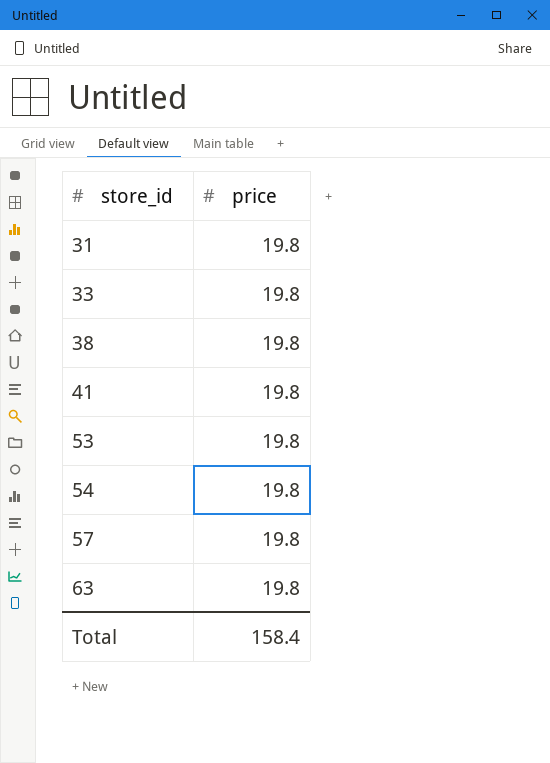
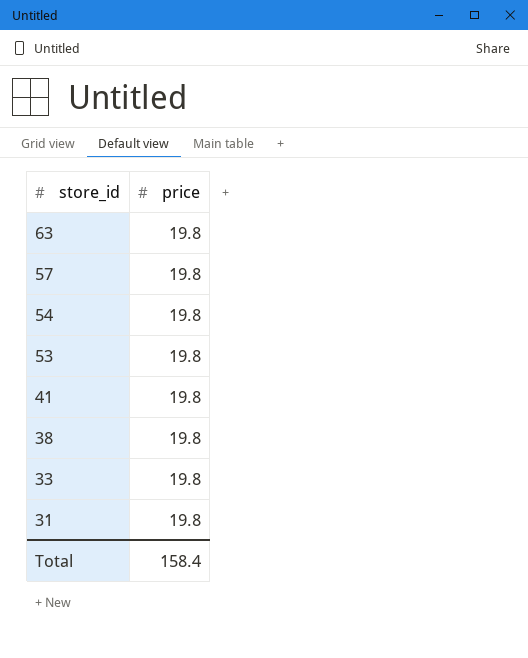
row order: store_id ascending -> store_id descending

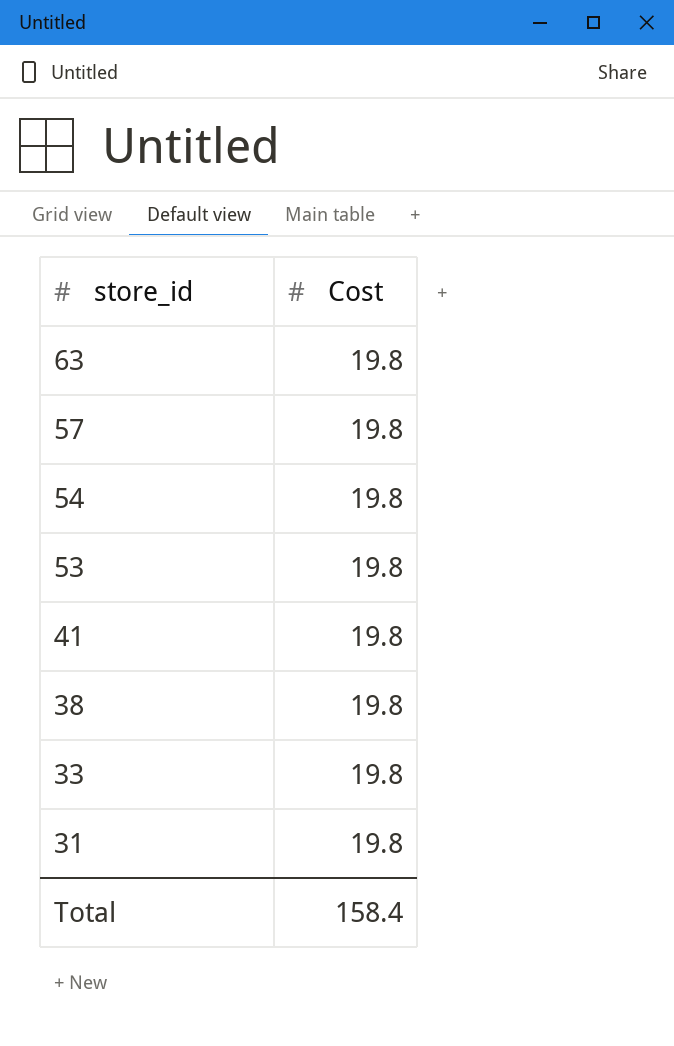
column name: price -> Cost

